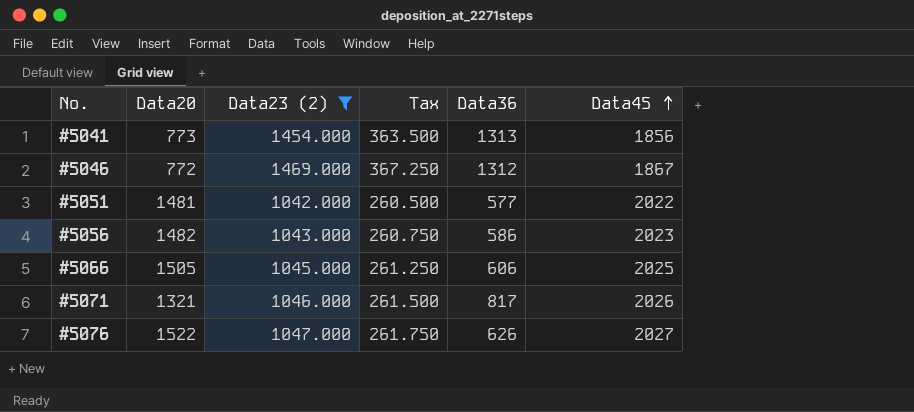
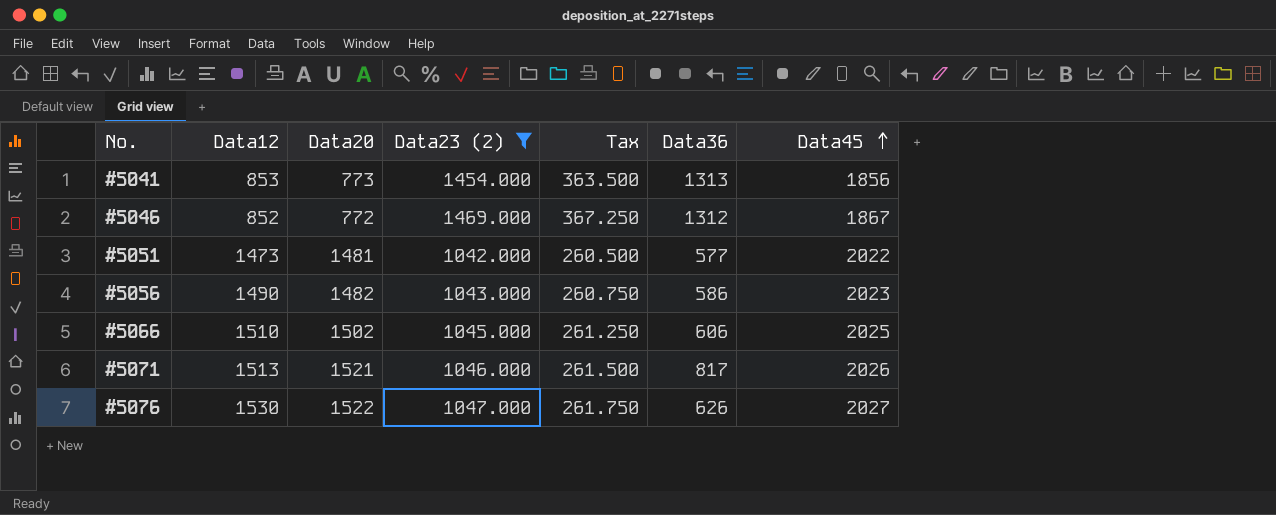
column Data12 | position: none -> 2
#5066 | Data20: 1505 -> 1502
#5071 | Data20: 1321 -> 1521

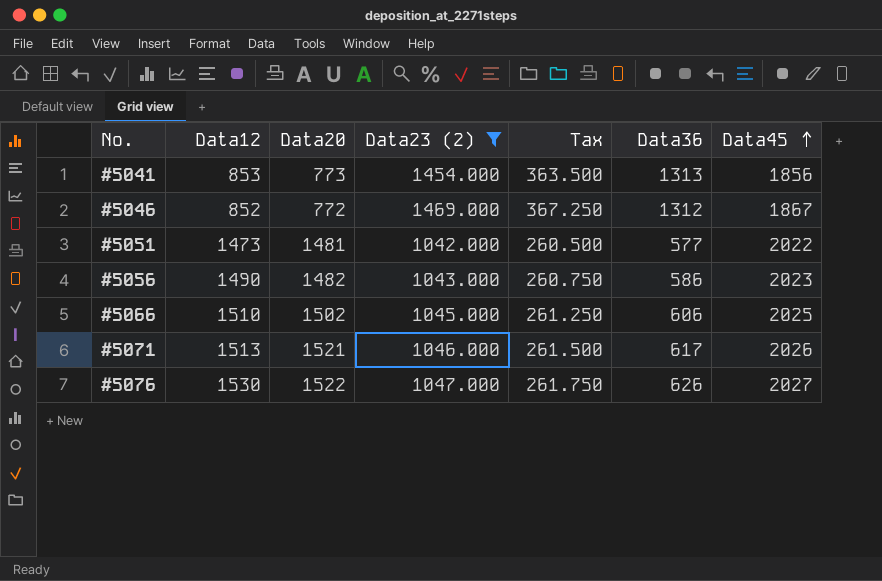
#5071 | Data36: 817 -> 617

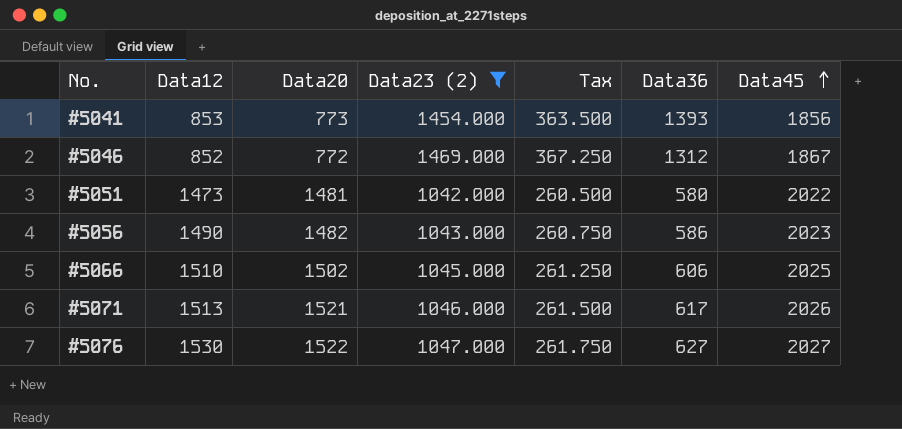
#5041 | Data36: 1313 -> 1393
#5051 | Data36: 577 -> 580
#5076 | Data36: 626 -> 627

